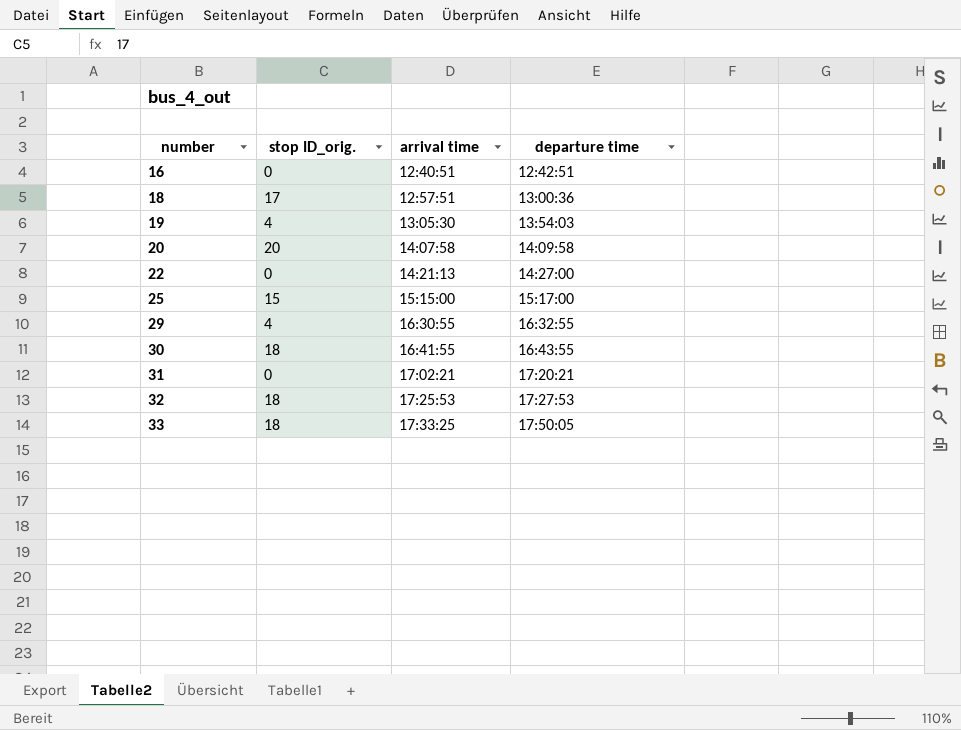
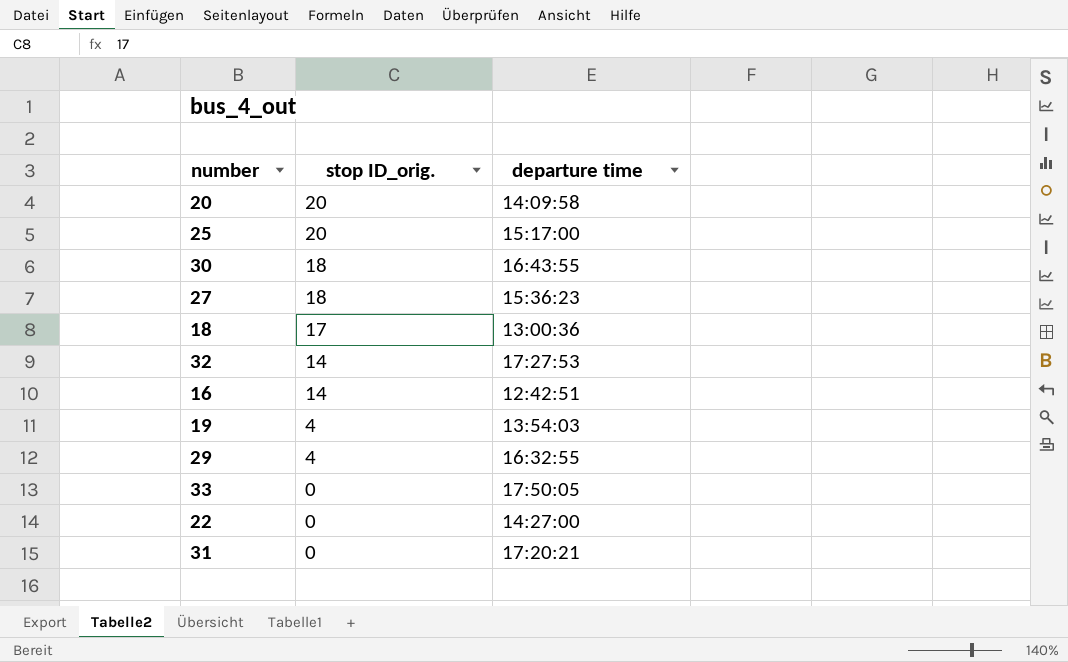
row order: number ascending -> stop ID_orig. descending
column arrival time | position: 3 -> none
25 | stop ID_orig.: 15 -> 20
row 27: none -> 18 | 15:36:23
32 | stop ID_orig.: 18 -> 14
16 | stop ID_orig.: 0 -> 14
33 | stop ID_orig.: 18 -> 0

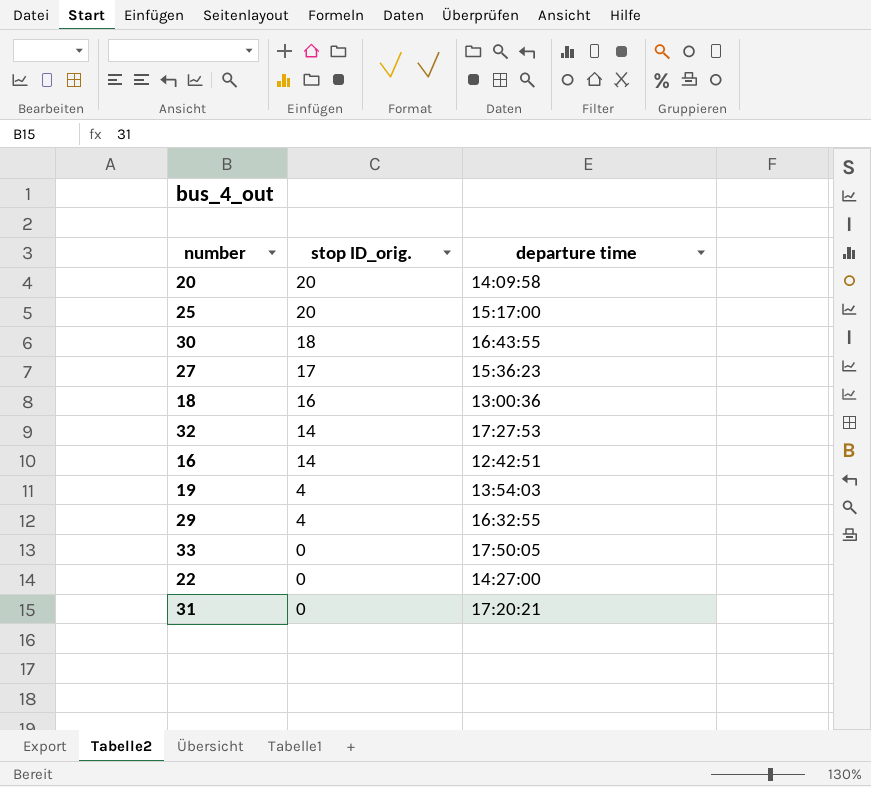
27 | stop ID_orig.: 18 -> 17
18 | stop ID_orig.: 17 -> 16

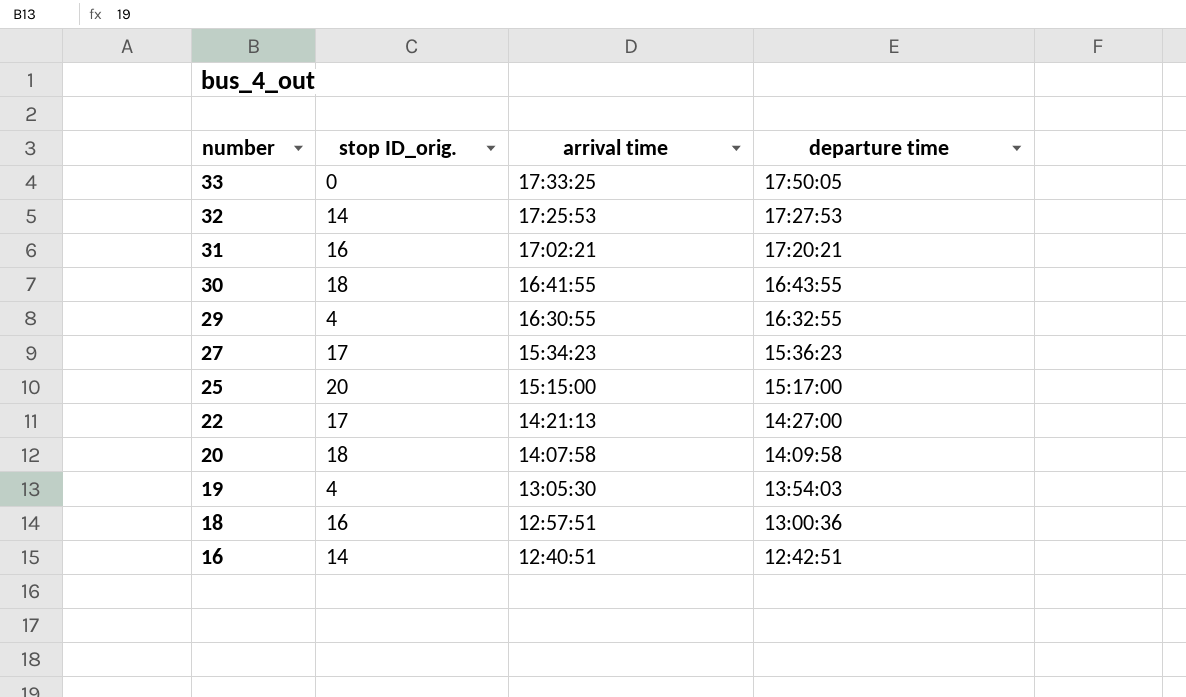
row order: stop ID_orig. descending -> number descending
column arrival time | position: none -> 3
31 | stop ID_orig.: 0 -> 16
22 | stop ID_orig.: 0 -> 17
20 | stop ID_orig.: 20 -> 18

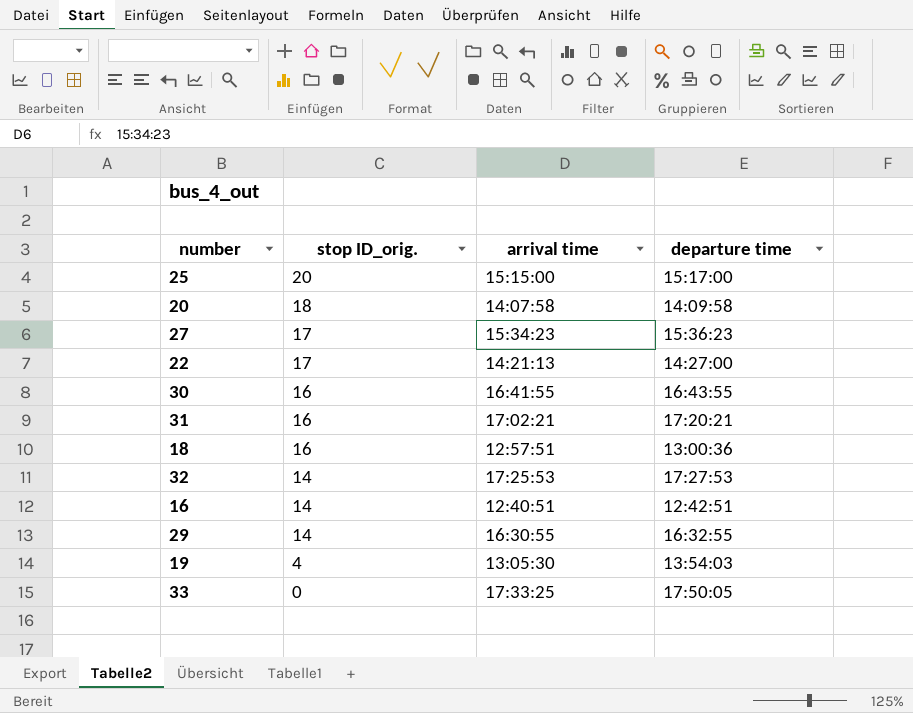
row order: number descending -> stop ID_orig. descending
30 | stop ID_orig.: 18 -> 16
29 | stop ID_orig.: 4 -> 14

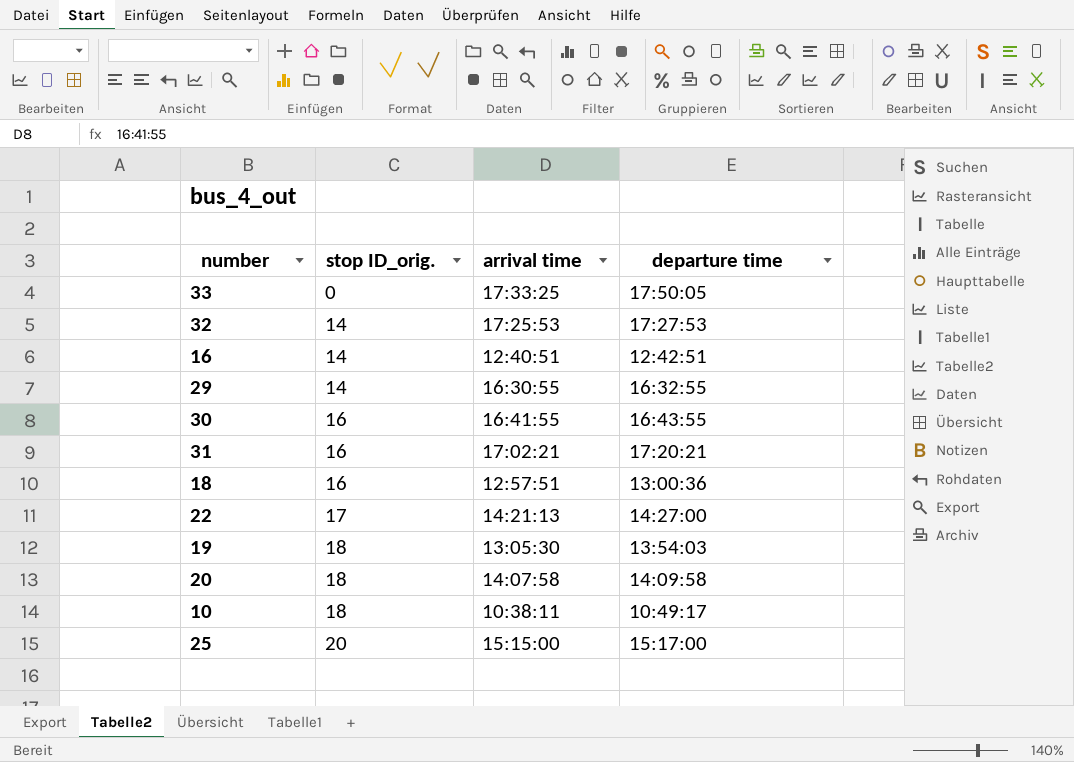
row order: stop ID_orig. descending -> stop ID_orig. ascending
row 27: 17 | 15:34:23 | 15:36:23 -> none
19 | stop ID_orig.: 4 -> 18
row 10: none -> 18 | 10:38:11 | 10:49:17

